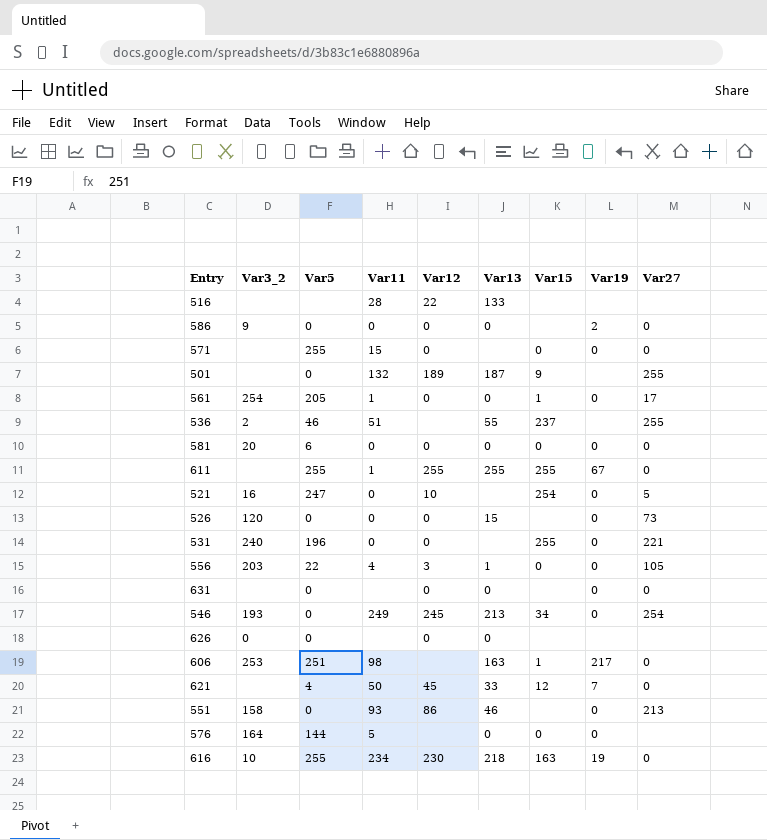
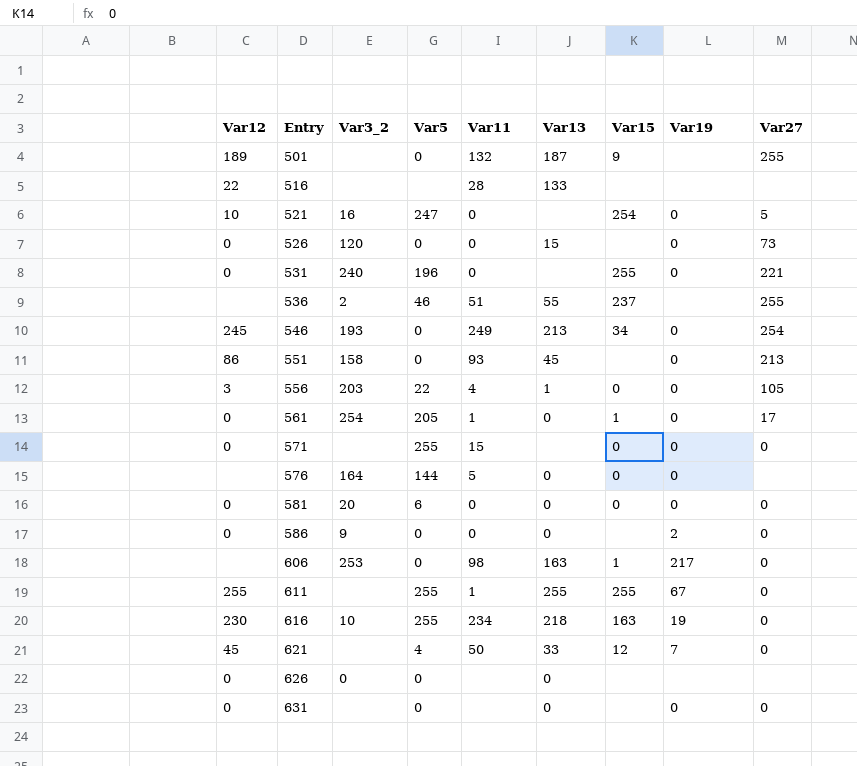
row order: none -> Entry ascending
column Var12 | position: 5 -> 1
551 | Var13: 46 -> 45
606 | Var5: 251 -> 0

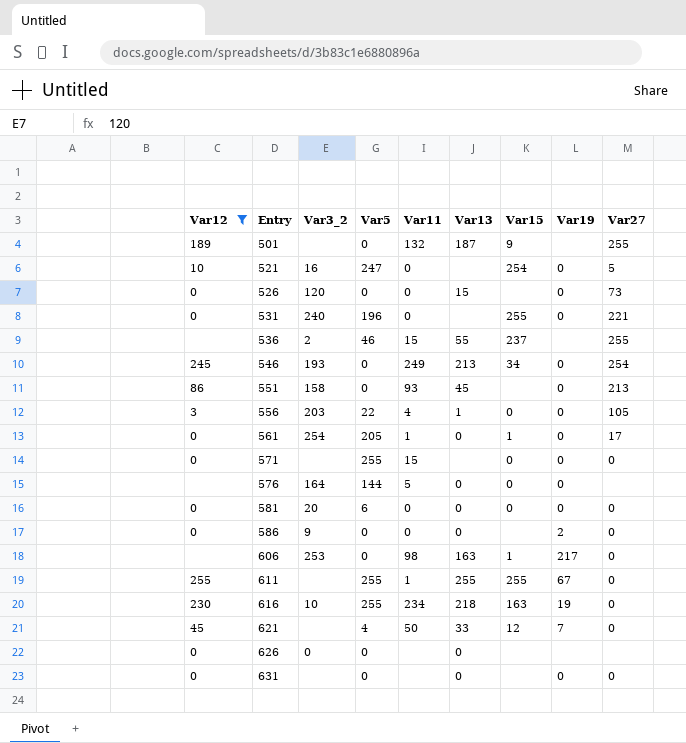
filter: none -> Var12 != 22
536 | Var11: 51 -> 15

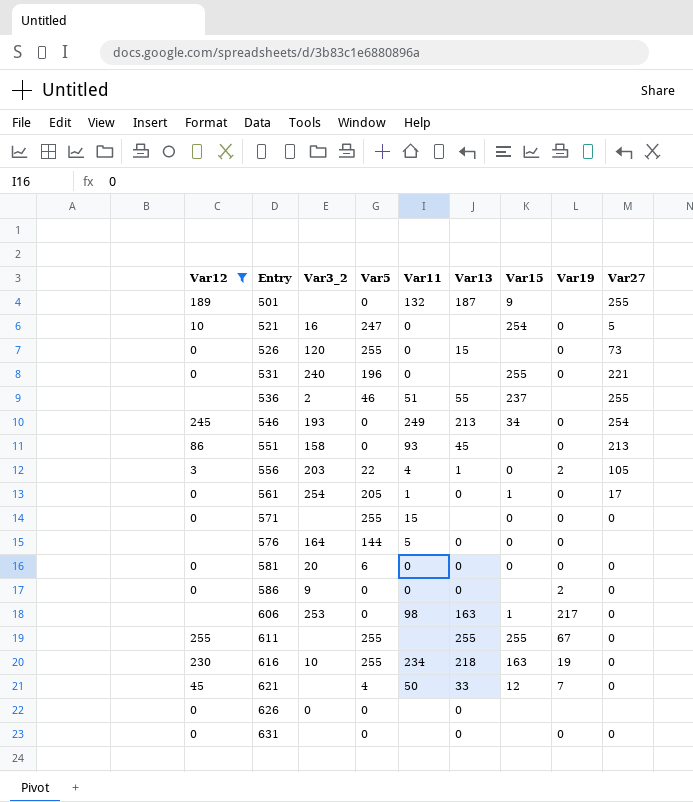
526 | Var5: 0 -> 255
536 | Var11: 15 -> 51
556 | Var19: 0 -> 2
611 | Var11: 1 -> none

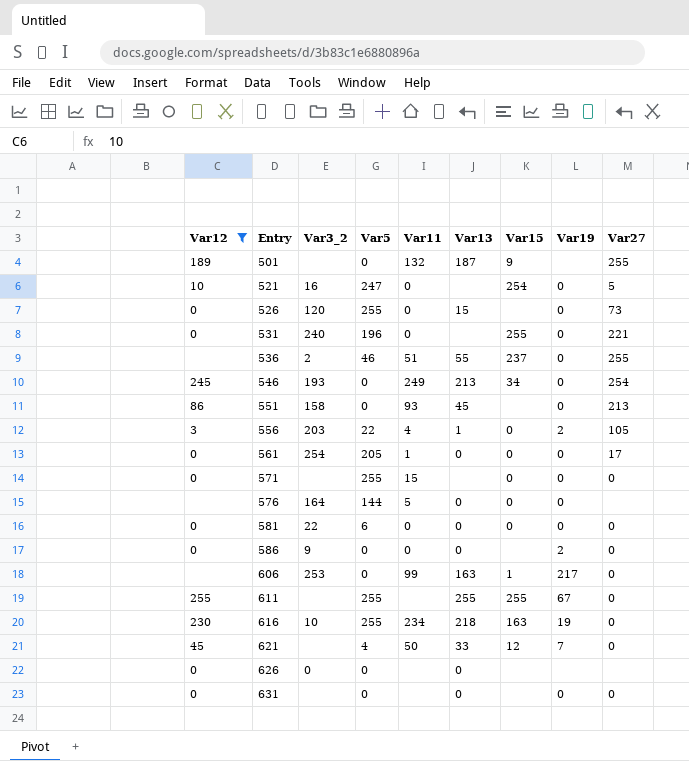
536 | Var19: none -> 0
561 | Var15: 1 -> 0
581 | Var3_2: 20 -> 22
606 | Var11: 98 -> 99

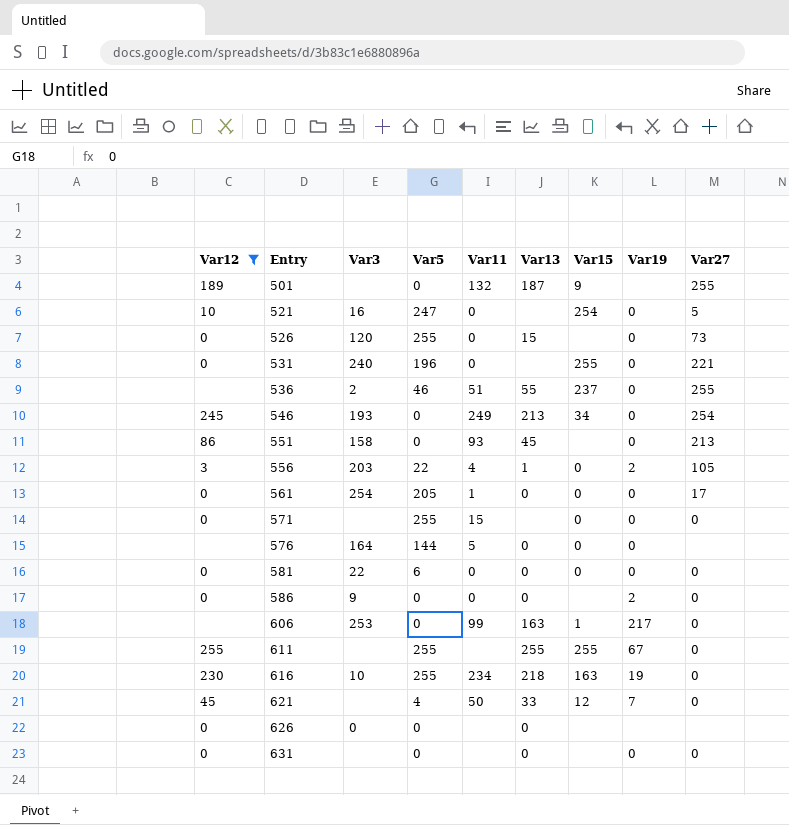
column name: Var3_2 -> Var3

